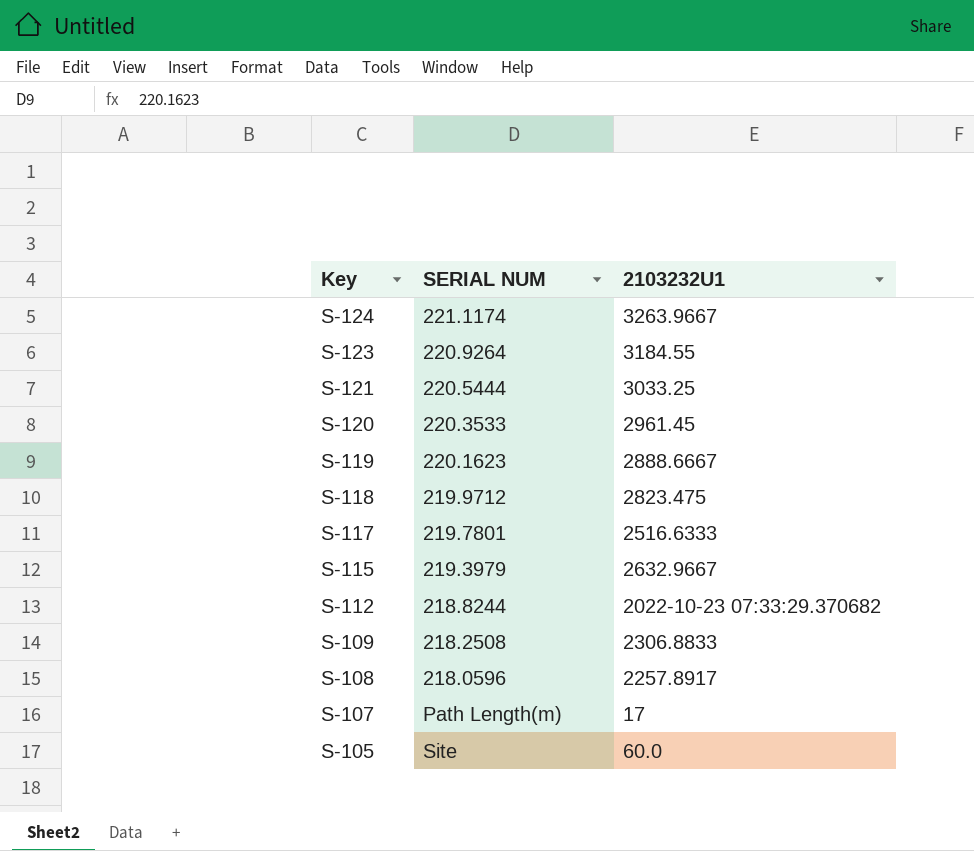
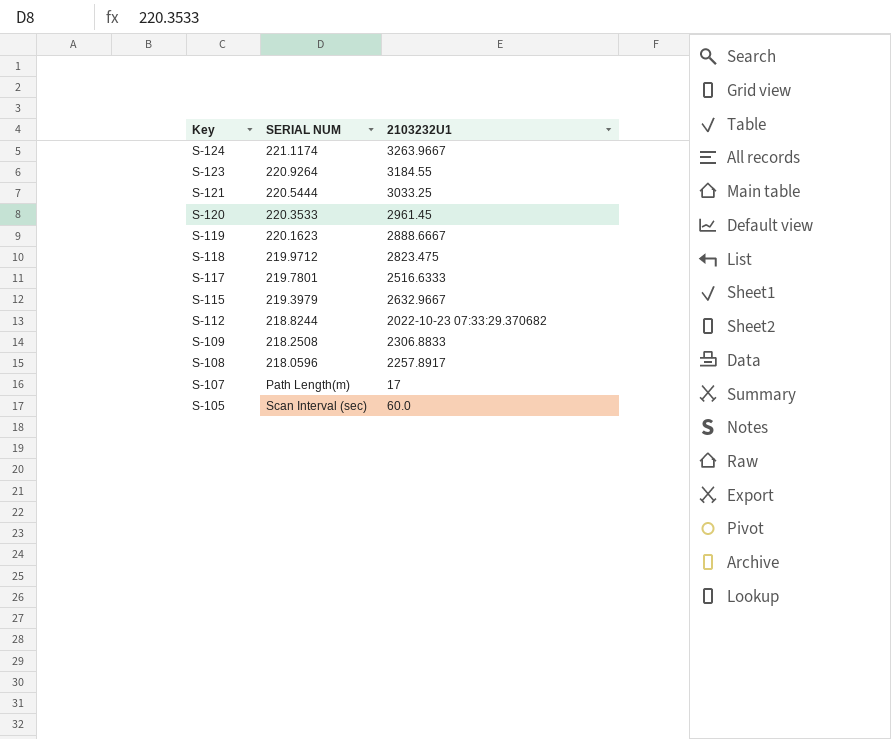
S-105 | SERIAL NUM: Site -> Scan Interval (sec)

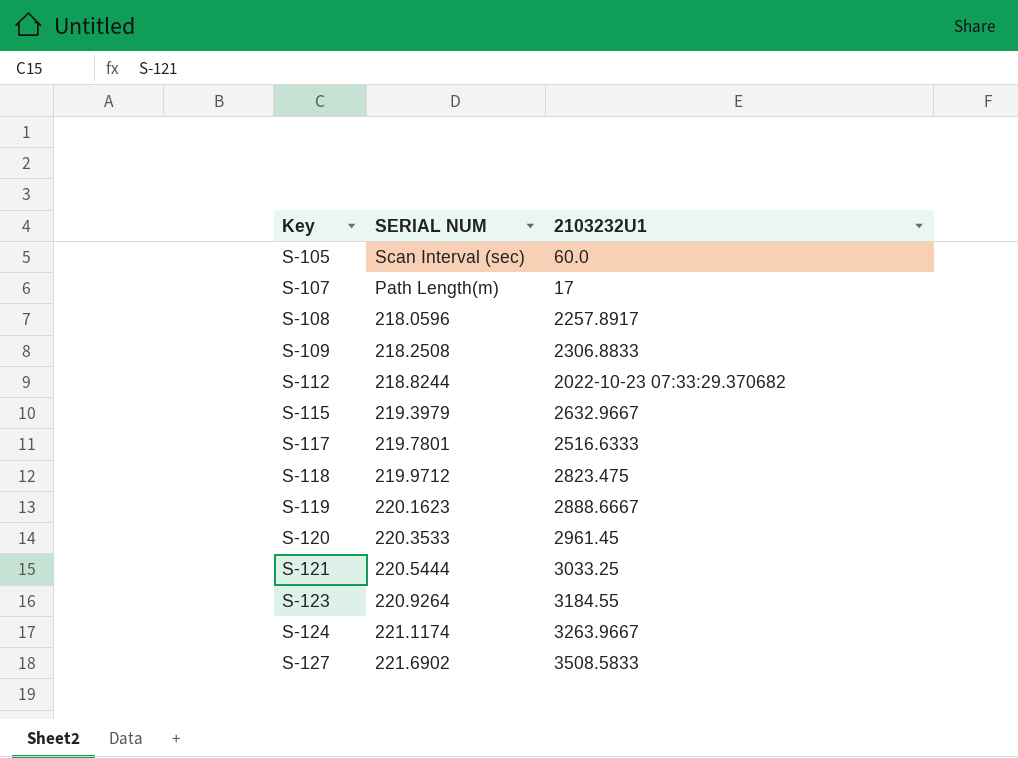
row order: Key descending -> Key ascending
row S-127: none -> 221.6902 | 3508.5833

